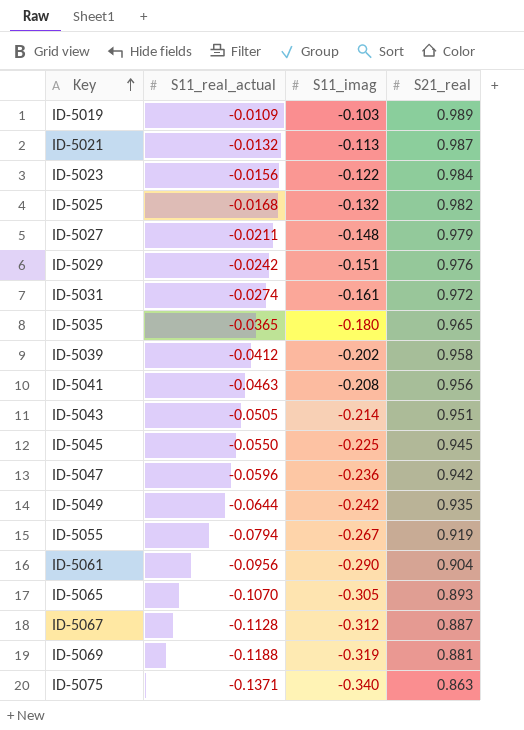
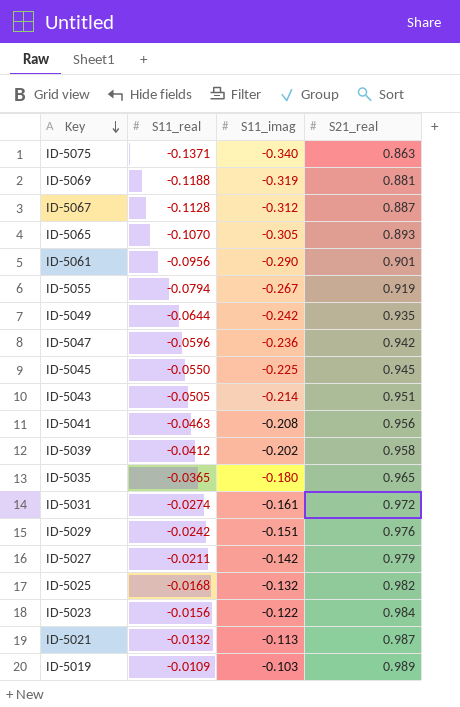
row order: Key ascending -> Key descending
column name: S11_real_actual -> S11_real
ID-5061 | S21_real: 0.904 -> 0.901
ID-5027 | S11_imag: -0.148 -> -0.142

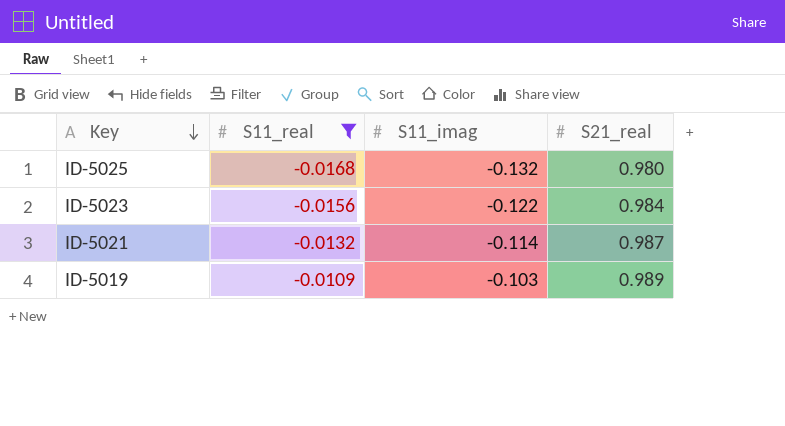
filter: none -> S11_real >= -0.0168
ID-5025 | S21_real: 0.982 -> 0.980
ID-5021 | S11_imag: -0.113 -> -0.114

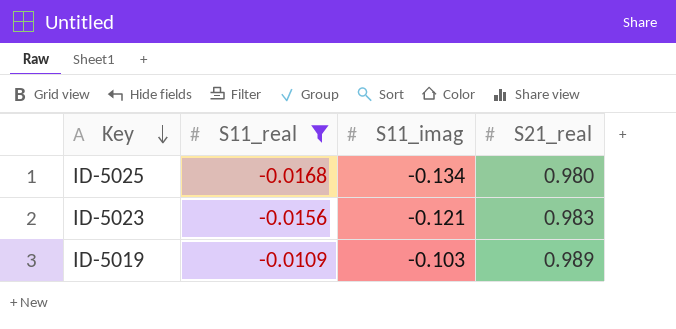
row ID-5021: -0.0132 | -0.114 | 0.987 -> none
ID-5025 | S11_imag: -0.132 -> -0.134
ID-5023 | S11_imag: -0.122 -> -0.121
ID-5023 | S21_real: 0.984 -> 0.983

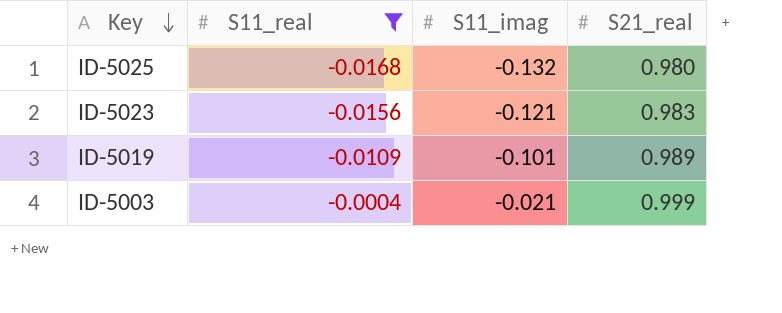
ID-5025 | S11_imag: -0.134 -> -0.132
ID-5019 | S11_imag: -0.103 -> -0.101
row ID-5003: none -> -0.0004 | -0.021 | 0.999

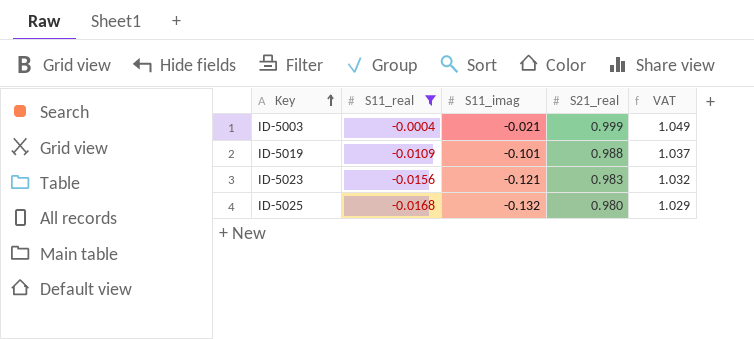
row order: Key descending -> Key ascending
column VAT | formula: none -> [S21_real] * 1.05
ID-5019 | S21_real: 0.989 -> 0.988

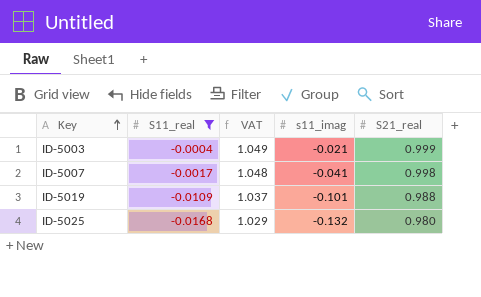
column VAT | position: 5 -> 3
column name: S11_imag -> s11_imag
row ID-5023: -0.0156 | -0.121 | 0.983 | 1.032 -> none
row ID-5007: none -> -0.0017 | 1.048 | -0.041 | 0.998

